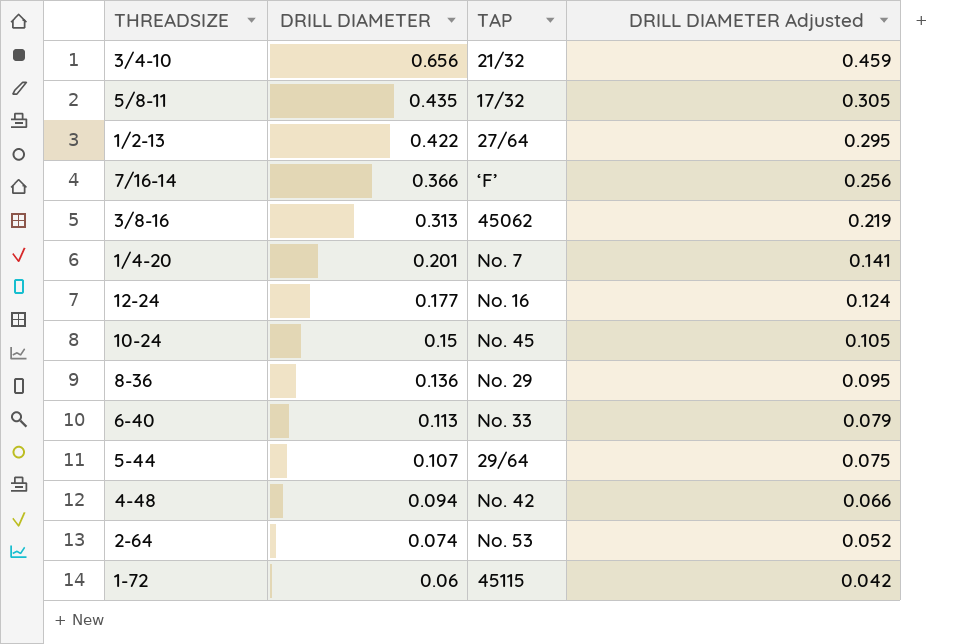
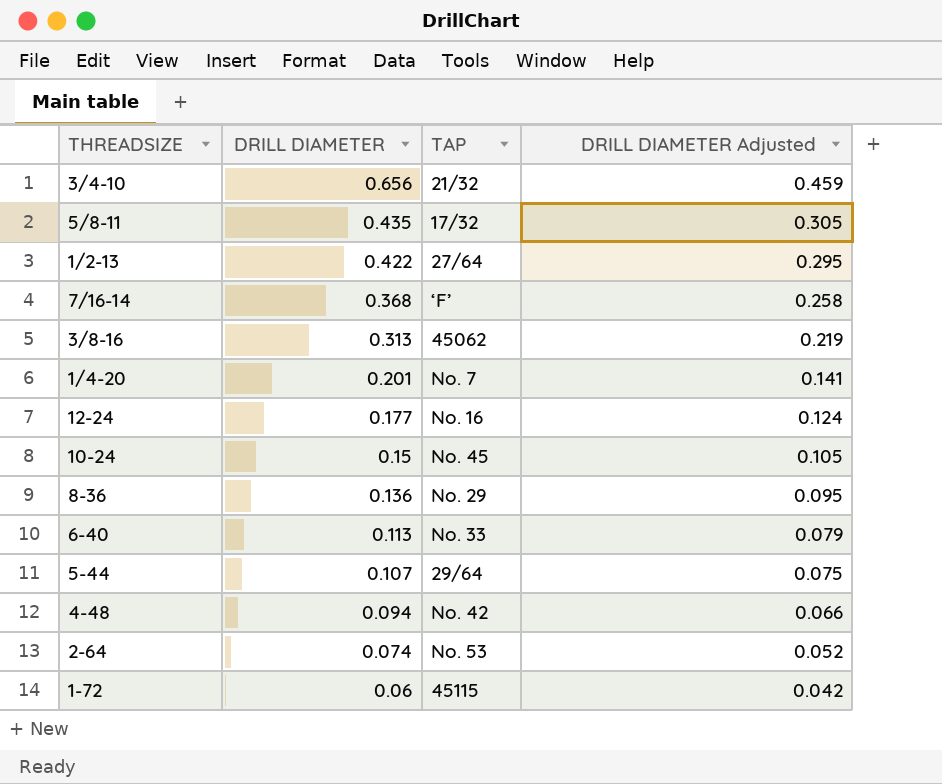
7/16-14 | DRILL DIAMETER: 0.366 -> 0.368
7/16-14 | DRILL DIAMETER Adjusted: 0.256 -> 0.258

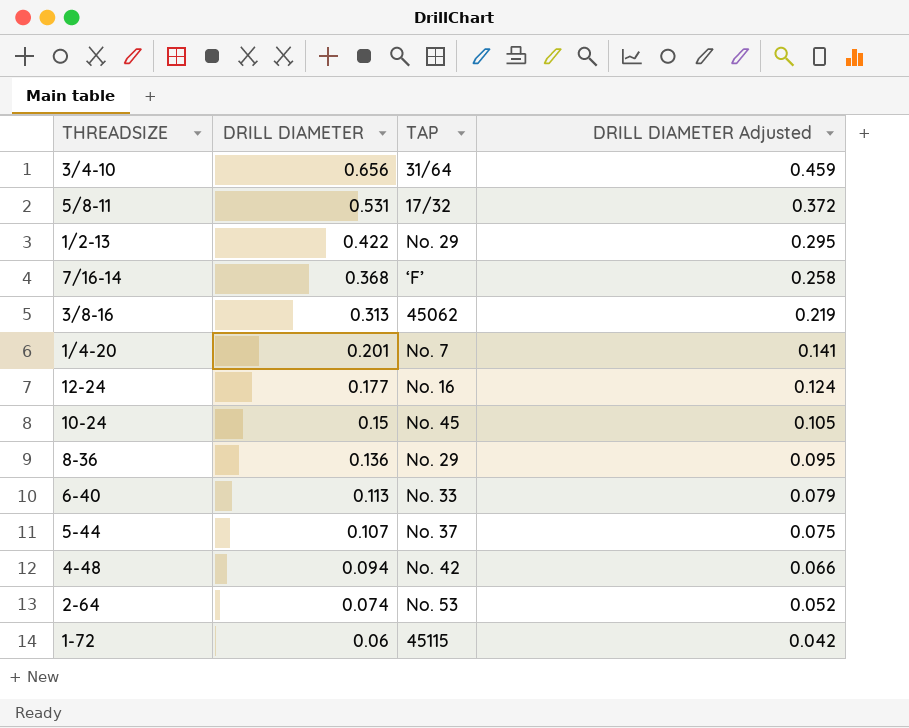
3/4-10 | TAP: 21/32 -> 31/64
5/8-11 | DRILL DIAMETER: 0.435 -> 0.531
5/8-11 | DRILL DIAMETER Adjusted: 0.305 -> 0.372
1/2-13 | TAP: 27/64 -> No. 29
5-44 | TAP: 29/64 -> No. 37

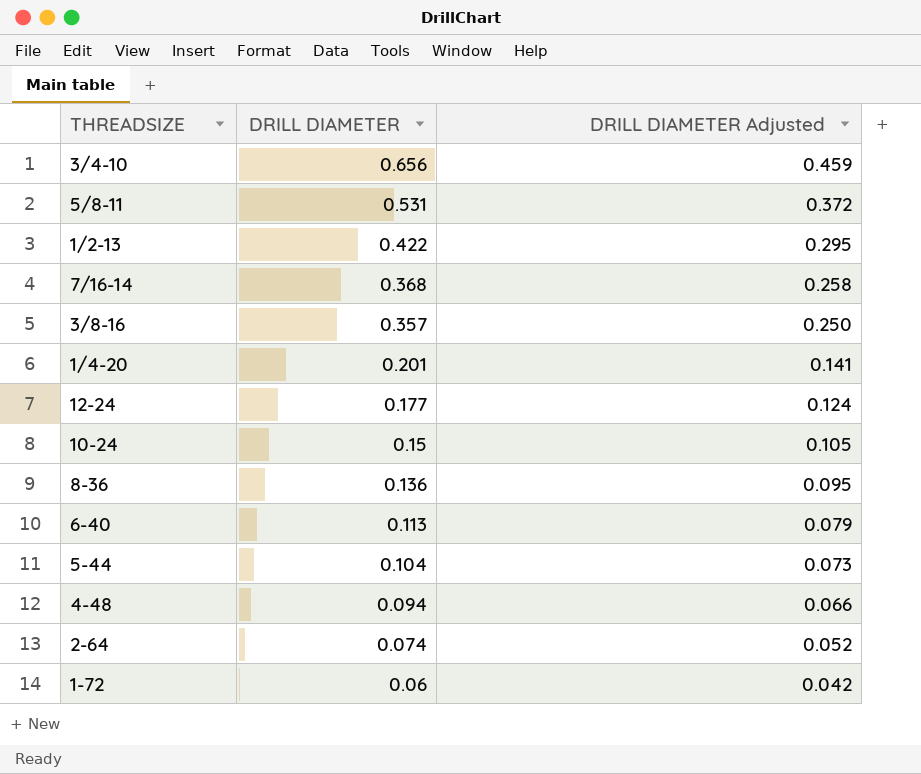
column TAP | position: 3 -> none
3/8-16 | DRILL DIAMETER: 0.313 -> 0.357
3/8-16 | DRILL DIAMETER Adjusted: 0.219 -> 0.250
5-44 | DRILL DIAMETER: 0.107 -> 0.104
5-44 | DRILL DIAMETER Adjusted: 0.075 -> 0.073

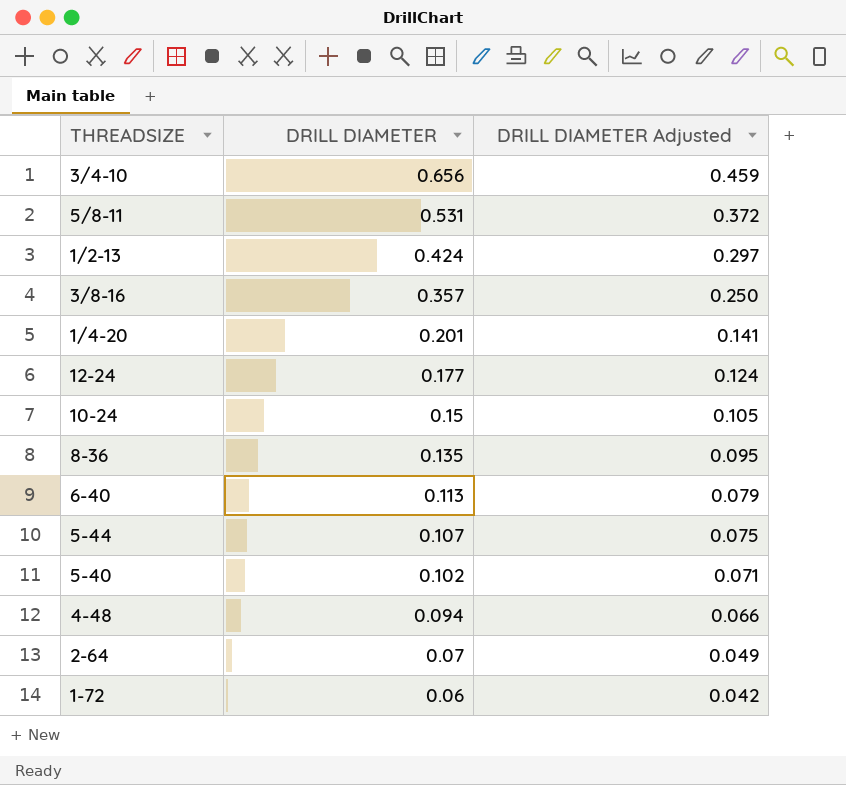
row 7/16-14: 0.368 | 0.258 -> none
1/2-13 | DRILL DIAMETER: 0.422 -> 0.424
1/2-13 | DRILL DIAMETER Adjusted: 0.295 -> 0.297
8-36 | DRILL DIAMETER: 0.136 -> 0.135
5-44 | DRILL DIAMETER: 0.104 -> 0.107
5-44 | DRILL DIAMETER Adjusted: 0.073 -> 0.075
row 5-40: none -> 0.102 | 0.071
2-64 | DRILL DIAMETER: 0.074 -> 0.07
2-64 | DRILL DIAMETER Adjusted: 0.052 -> 0.049

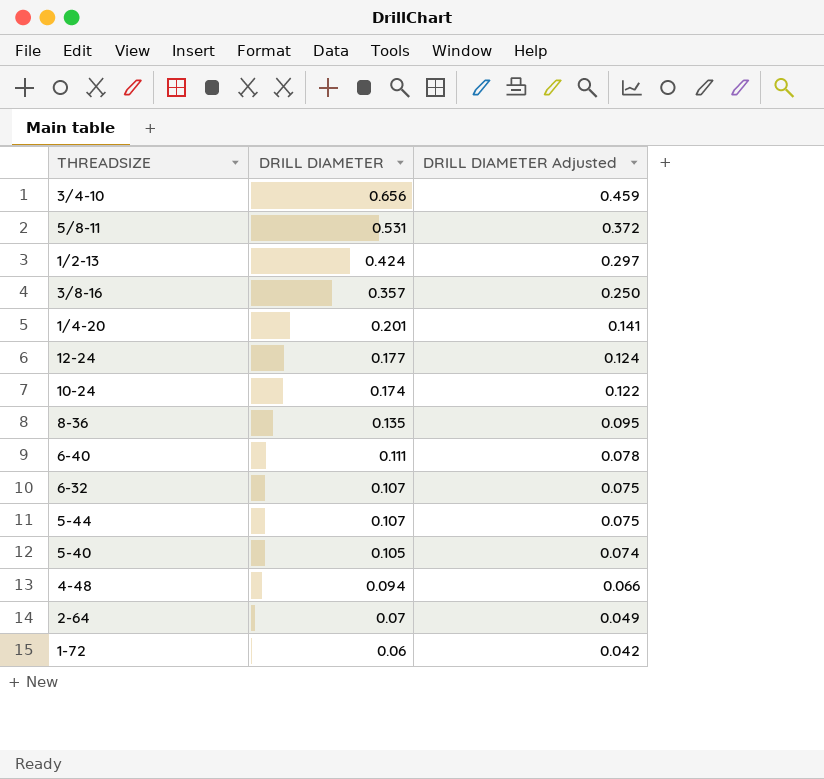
10-24 | DRILL DIAMETER: 0.15 -> 0.174
10-24 | DRILL DIAMETER Adjusted: 0.105 -> 0.122
6-40 | DRILL DIAMETER: 0.113 -> 0.111
6-40 | DRILL DIAMETER Adjusted: 0.079 -> 0.078
row 6-32: none -> 0.107 | 0.075
5-40 | DRILL DIAMETER: 0.102 -> 0.105
5-40 | DRILL DIAMETER Adjusted: 0.071 -> 0.074

